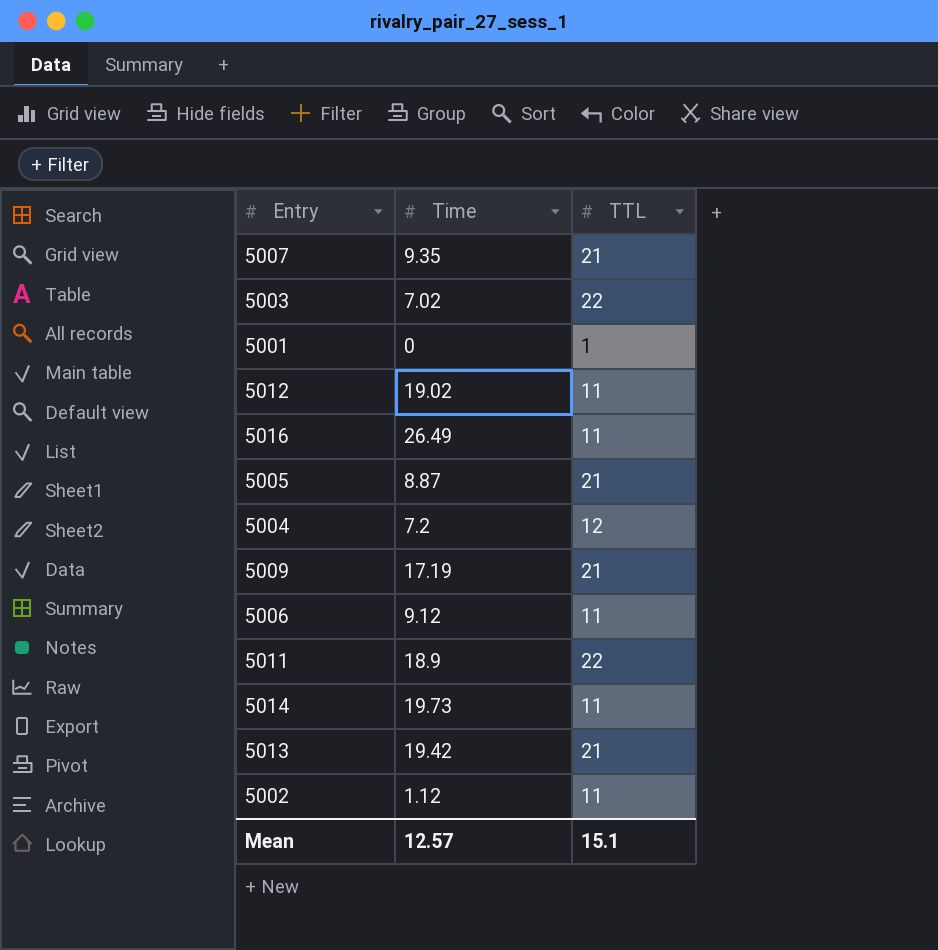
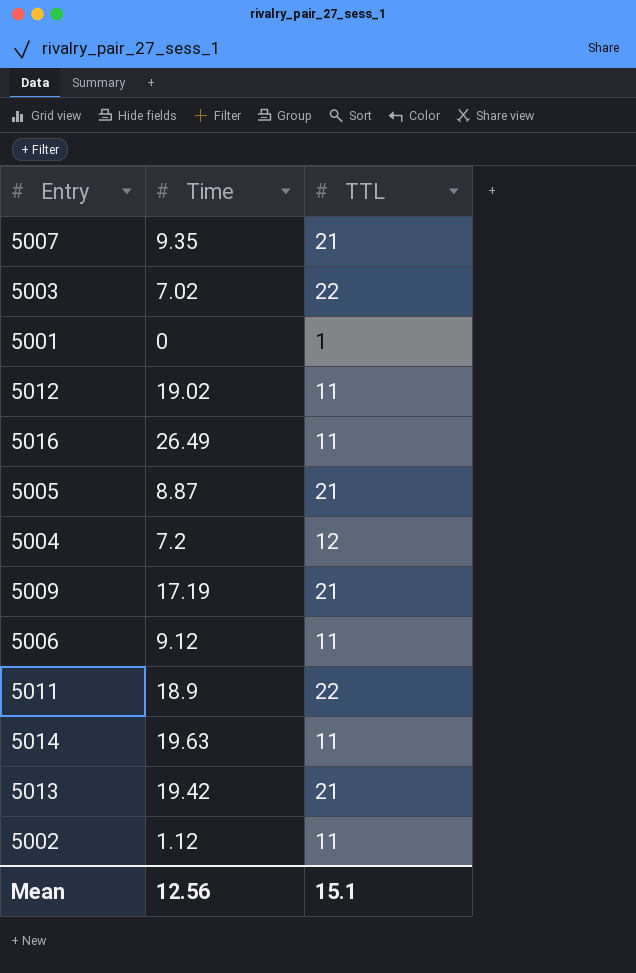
5014 | Time: 19.73 -> 19.63
Mean | Time: 12.57 -> 12.56

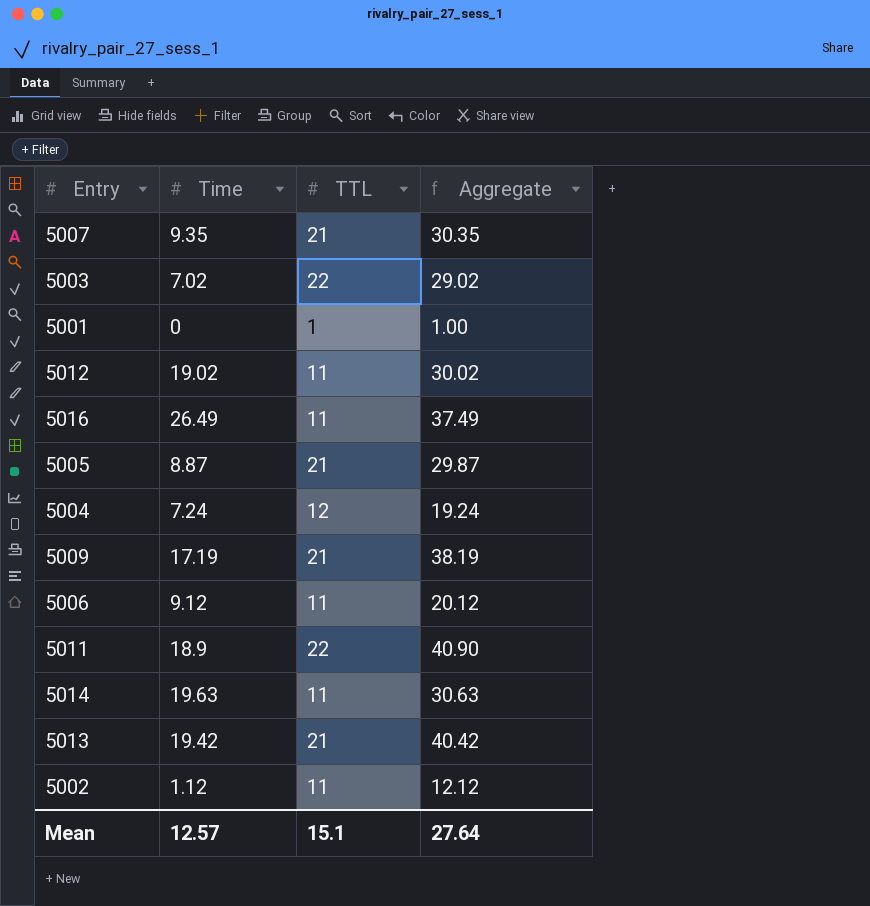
column Aggregate | formula: none -> [Time] + [TTL]
5004 | Time: 7.2 -> 7.24
Mean | Time: 12.56 -> 12.57

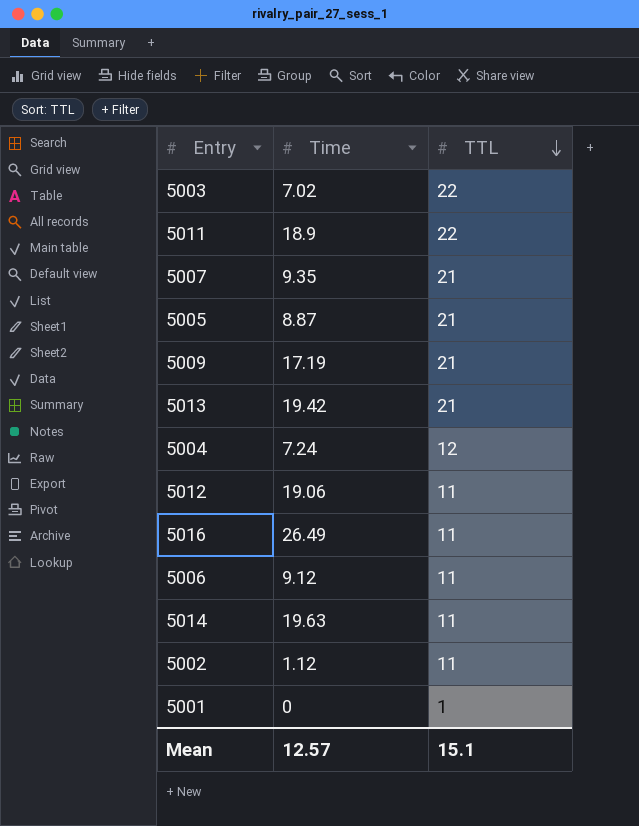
row order: none -> TTL descending
column Aggregate | formula: [Time] + [TTL] -> none
5012 | Time: 19.02 -> 19.06

